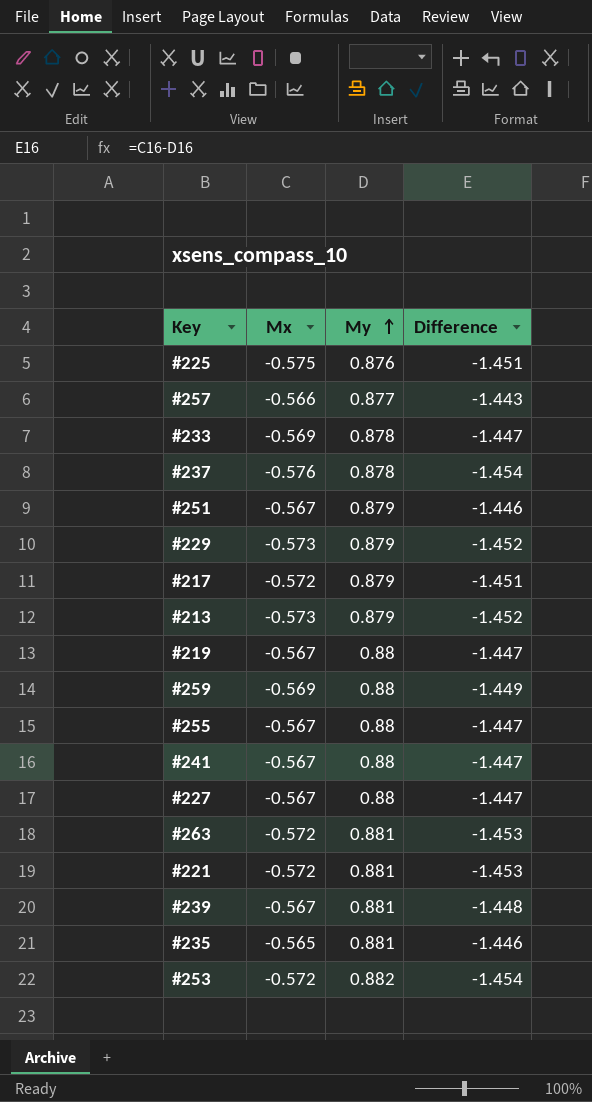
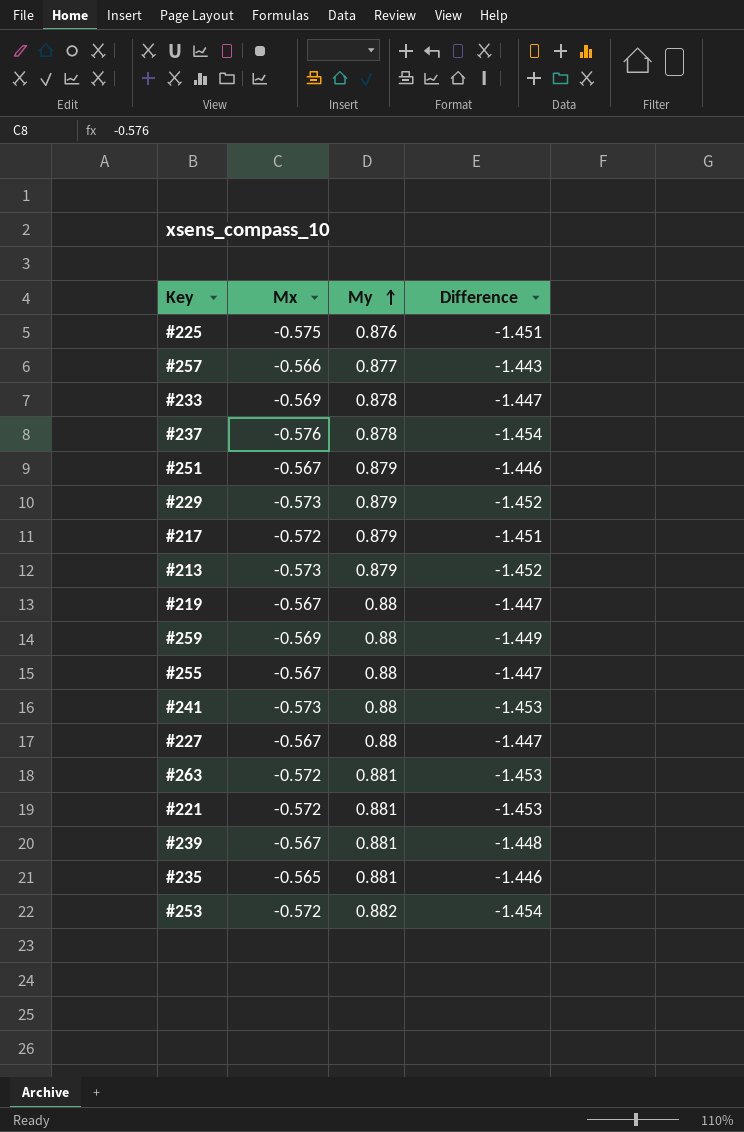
#241 | Mx: -0.567 -> -0.573
#241 | Difference: -1.447 -> -1.453

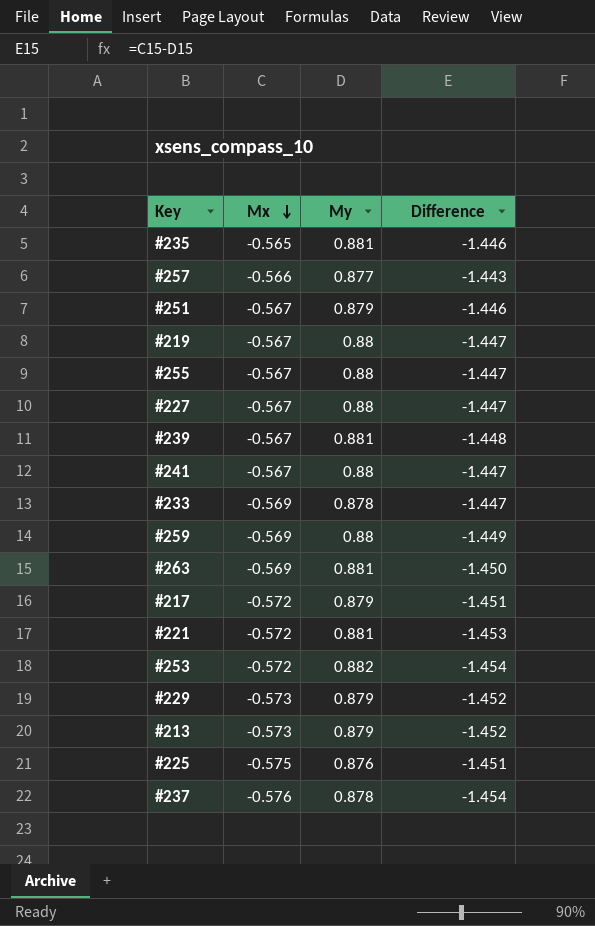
row order: My ascending -> Mx descending
#241 | Mx: -0.573 -> -0.567
#241 | Difference: -1.453 -> -1.447
#263 | Mx: -0.572 -> -0.569
#263 | Difference: -1.453 -> -1.450

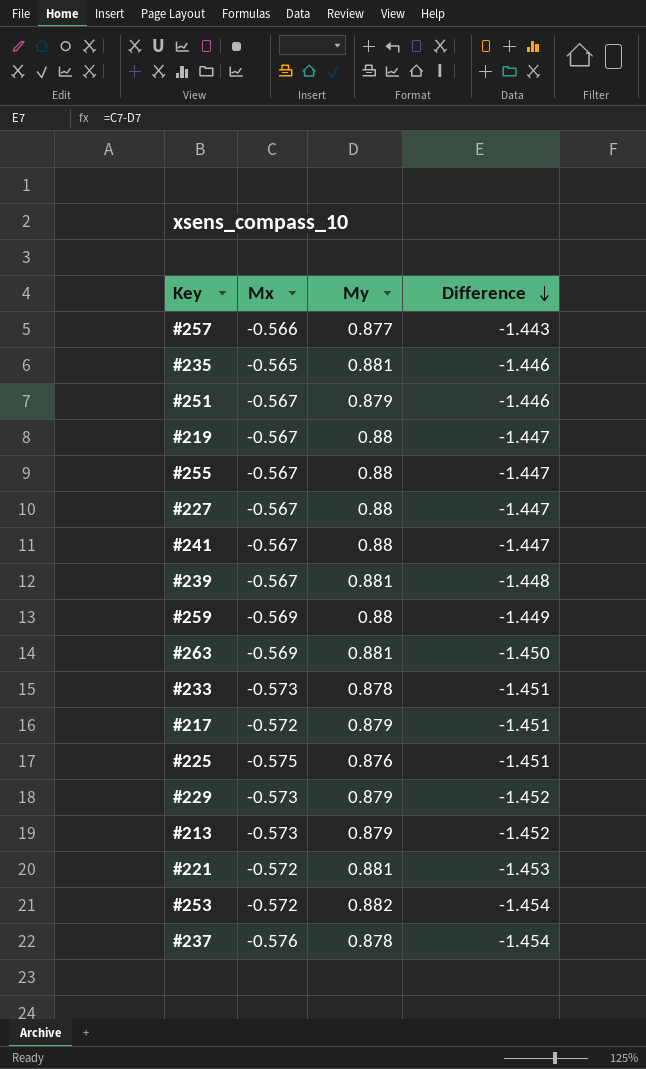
row order: Mx descending -> Difference descending
#233 | Mx: -0.569 -> -0.573
#233 | Difference: -1.447 -> -1.451

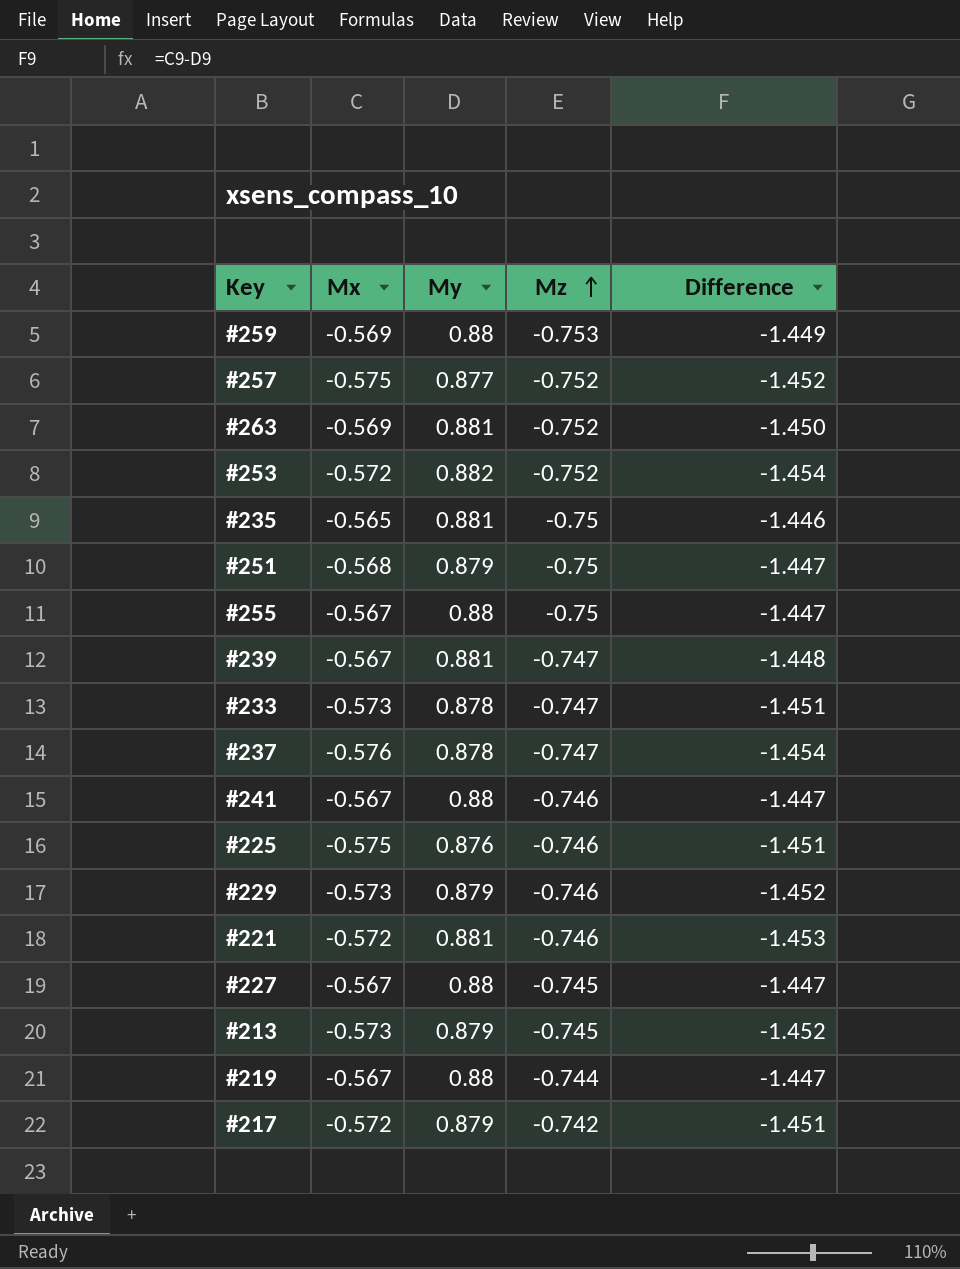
row order: Difference descending -> Mz ascending
column Mz | position: none -> 4
#257 | Mx: -0.566 -> -0.575
#257 | Difference: -1.443 -> -1.452
#251 | Mx: -0.567 -> -0.568
#251 | Difference: -1.446 -> -1.447

